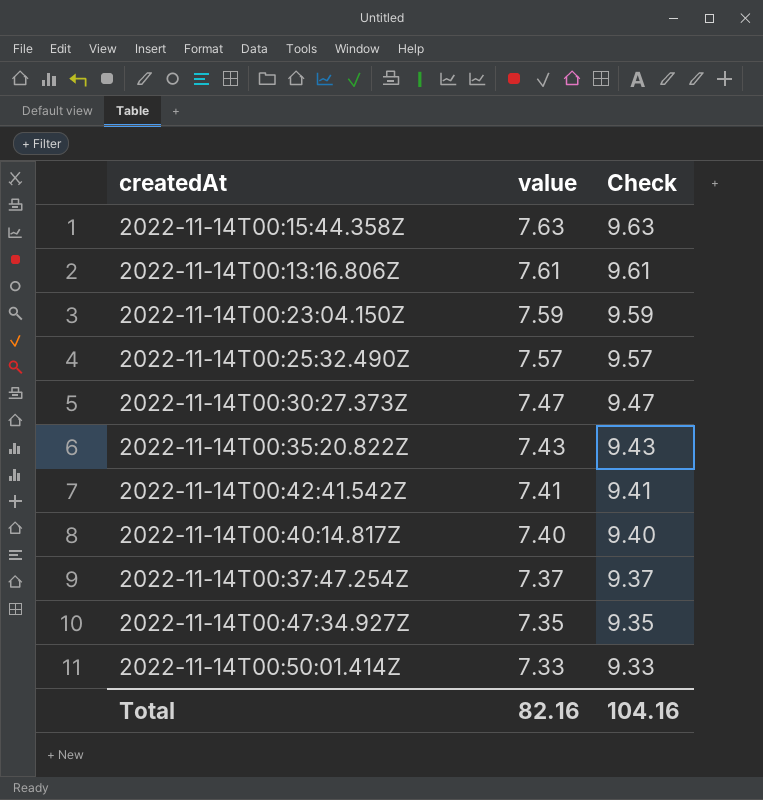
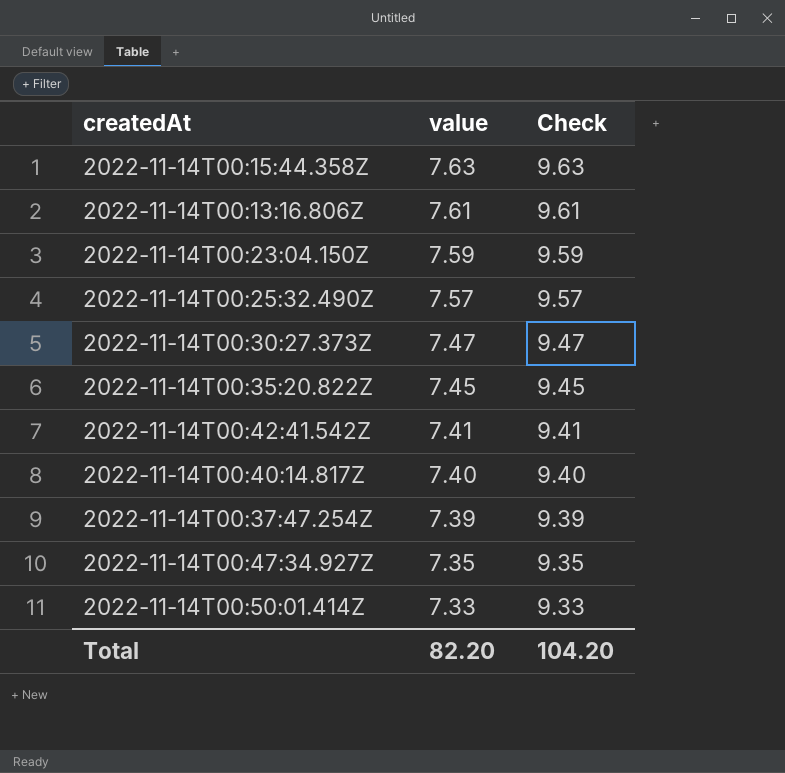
2022-11-14T00:35:20.822Z | value: 7.43 -> 7.45
2022-11-14T00:35:20.822Z | Check: 9.43 -> 9.45
2022-11-14T00:37:47.254Z | value: 7.37 -> 7.39
2022-11-14T00:37:47.254Z | Check: 9.37 -> 9.39
Total | value: 82.16 -> 82.20
Total | Check: 104.16 -> 104.20

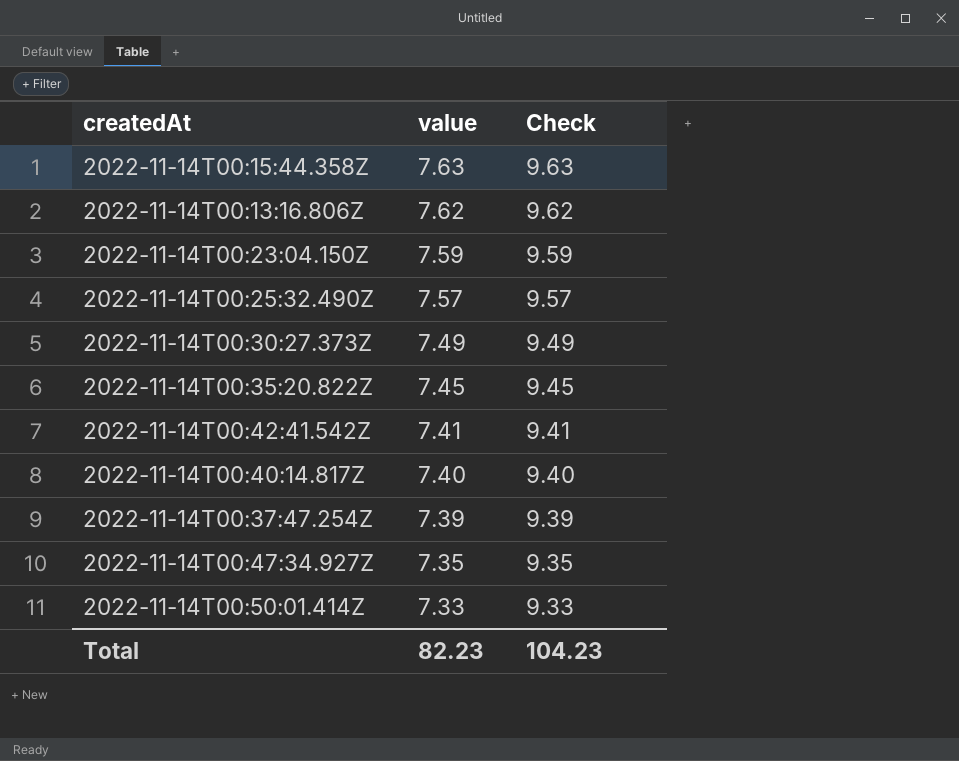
2022-11-14T00:13:16.806Z | value: 7.61 -> 7.62
2022-11-14T00:13:16.806Z | Check: 9.61 -> 9.62
2022-11-14T00:30:27.373Z | value: 7.47 -> 7.49
2022-11-14T00:30:27.373Z | Check: 9.47 -> 9.49
Total | value: 82.20 -> 82.23
Total | Check: 104.20 -> 104.23

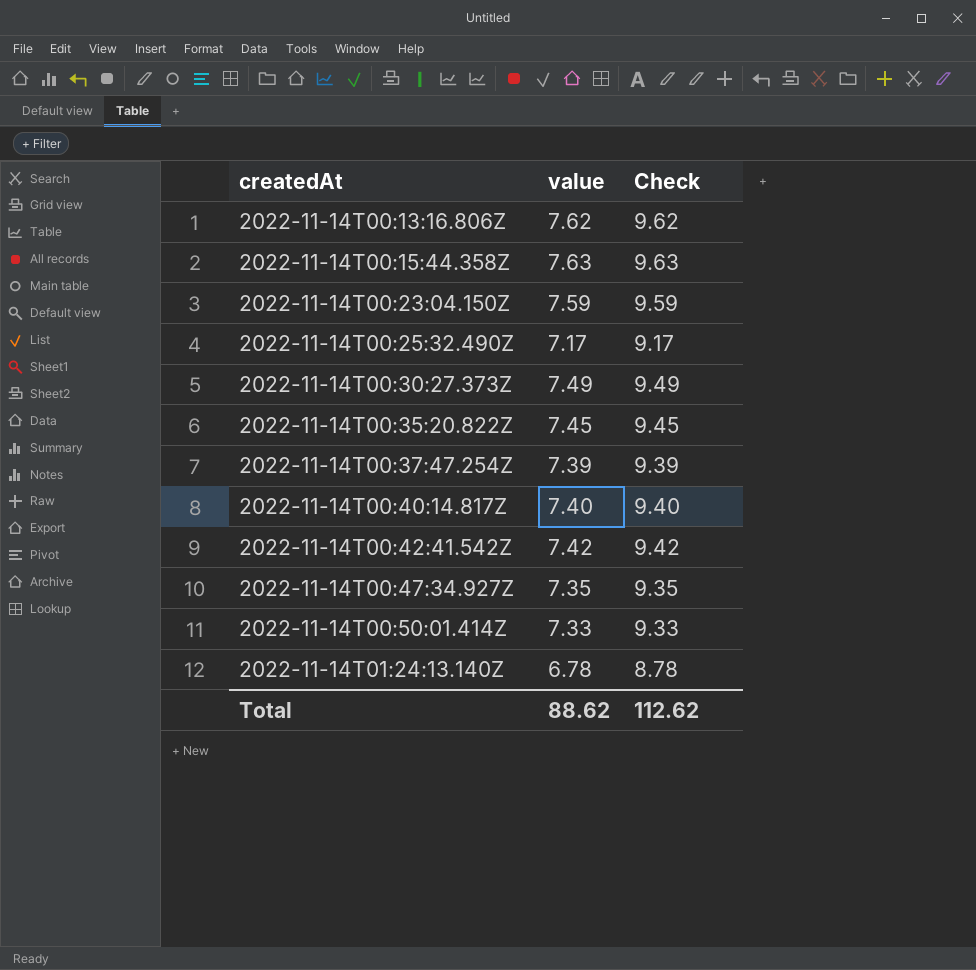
row order: value descending -> createdAt ascending
2022-11-14T00:25:32.490Z | value: 7.57 -> 7.17
2022-11-14T00:25:32.490Z | Check: 9.57 -> 9.17
2022-11-14T00:42:41.542Z | value: 7.41 -> 7.42
2022-11-14T00:42:41.542Z | Check: 9.41 -> 9.42
row 2022-11-14T01:24:13.140Z: none -> 6.78 | 8.78
Total | value: 82.23 -> 88.62
Total | Check: 104.23 -> 112.62

